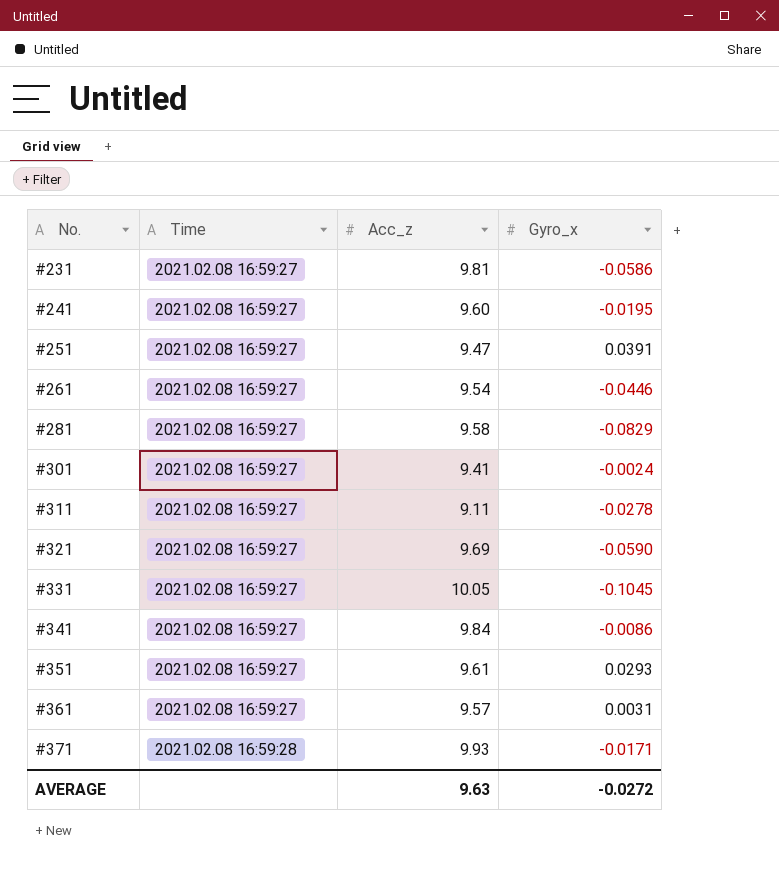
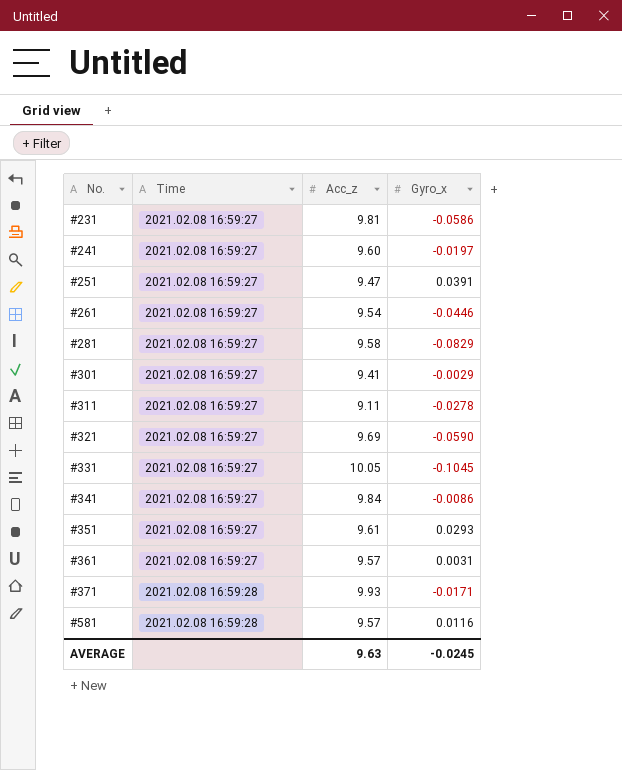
#241 | Gyro_x: -0.0195 -> -0.0197
#301 | Gyro_x: -0.0024 -> -0.0029
row #581: none -> 2021.02.08 16:59:28 | 9.57 | 0.0116
AVERAGE | Gyro_x: -0.0272 -> -0.0245

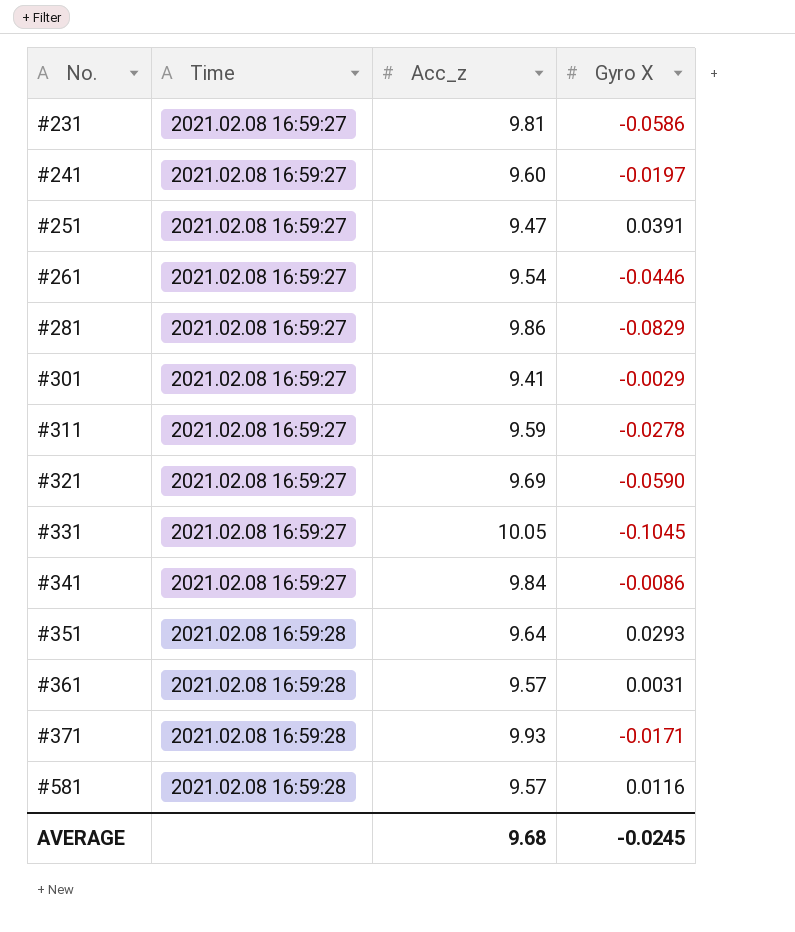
column name: Gyro_x -> Gyro X
#281 | Acc_z: 9.58 -> 9.86
#311 | Acc_z: 9.11 -> 9.59
#351 | Time: 2021.02.08 16:59:27 -> 2021.02.08 16:59:28
#351 | Acc_z: 9.61 -> 9.64
#361 | Time: 2021.02.08 16:59:27 -> 2021.02.08 16:59:28
AVERAGE | Acc_z: 9.63 -> 9.68

